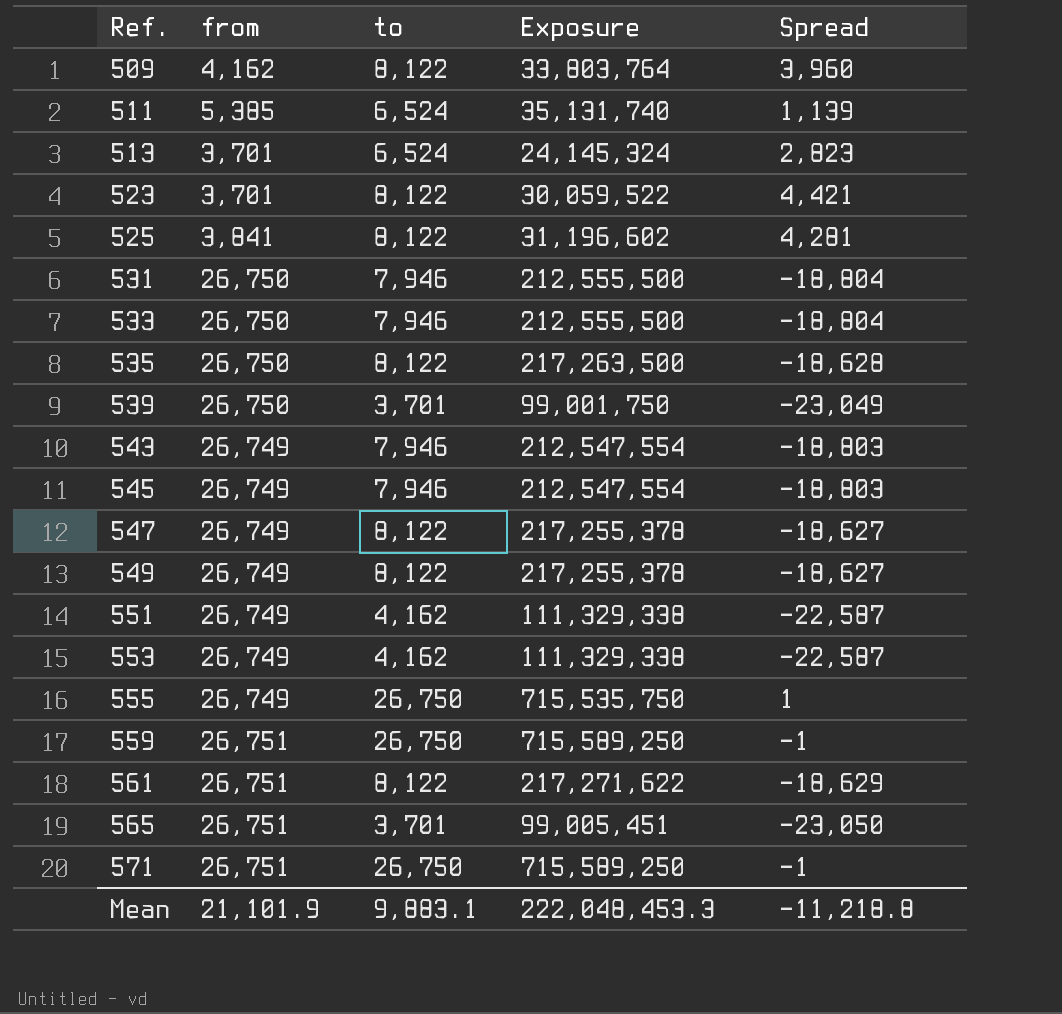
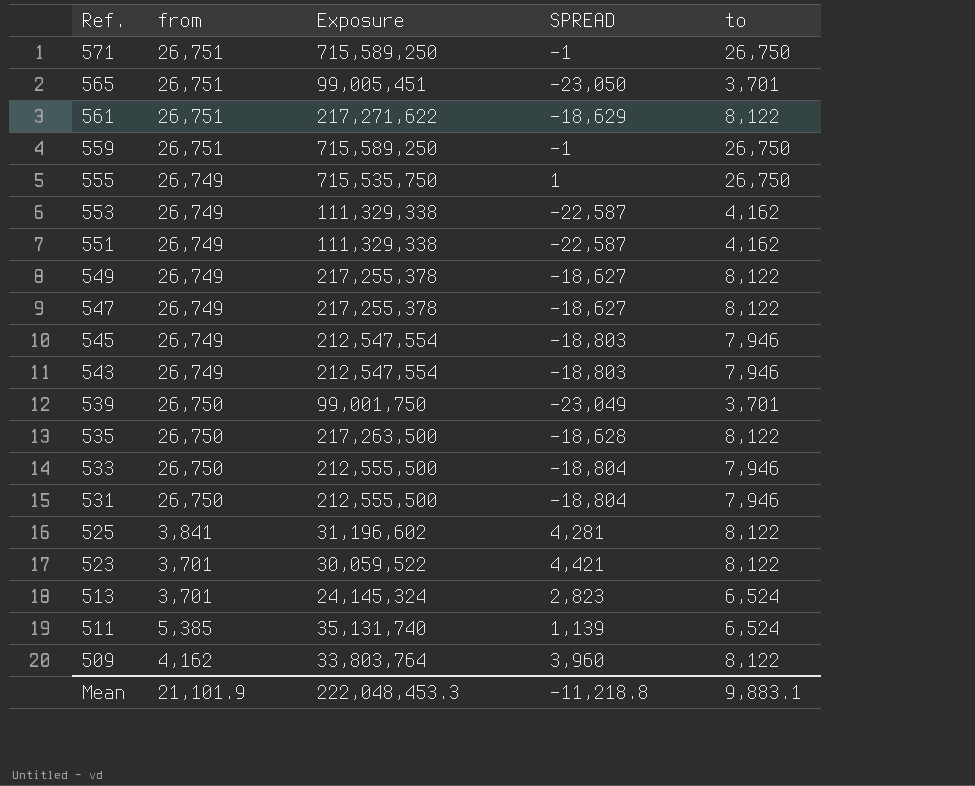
row order: Ref. ascending -> Ref. descending
column name: Spread -> SPREAD
column to | position: 3 -> 5

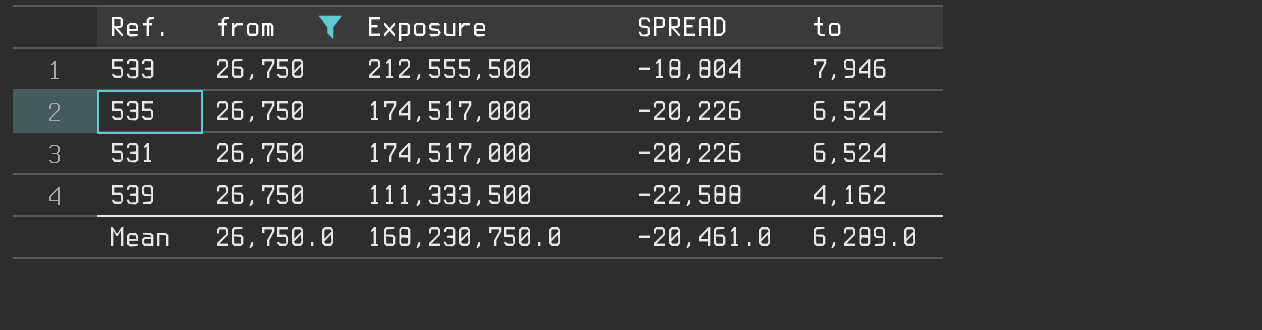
filter: none -> from = 26,750
row order: Ref. descending -> Exposure descending
535 | Exposure: 217,263,500 -> 174,517,000
535 | SPREAD: -18,628 -> -20,226
535 | to: 8,122 -> 6,524
531 | Exposure: 212,555,500 -> 174,517,000
531 | SPREAD: -18,804 -> -20,226
531 | to: 7,946 -> 6,524
539 | Exposure: 99,001,750 -> 111,333,500
539 | SPREAD: -23,049 -> -22,588
539 | to: 3,701 -> 4,162
Mean | from: 21,101.9 -> 26,750.0
Mean | Exposure: 222,048,453.3 -> 168,230,750.0
Mean | SPREAD: -11,218.8 -> -20,461.0
Mean | to: 9,883.1 -> 6,289.0

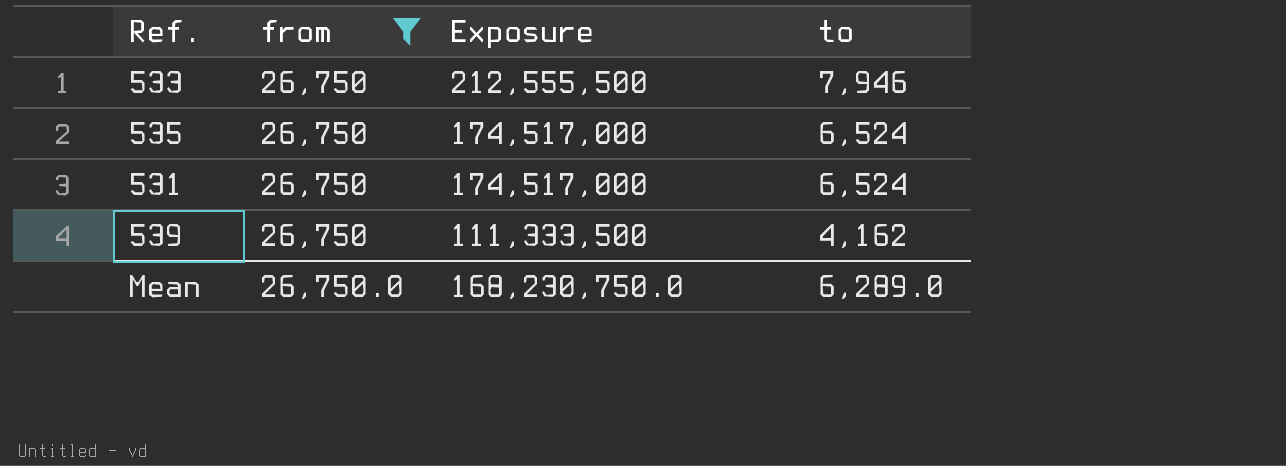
column SPREAD | formula: [to] - [from] -> none

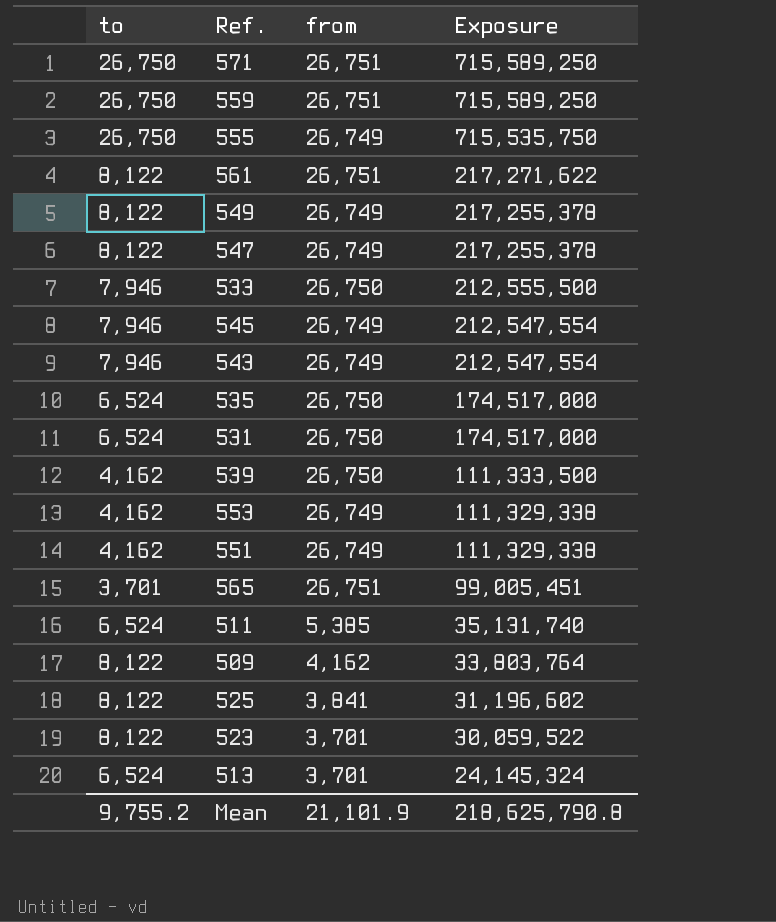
filter: from = 26,750 -> none
column to | position: 4 -> 1
Mean | to: 6,289.0 -> 9,755.2
Mean | from: 26,750.0 -> 21,101.9
Mean | Exposure: 168,230,750.0 -> 218,625,790.8

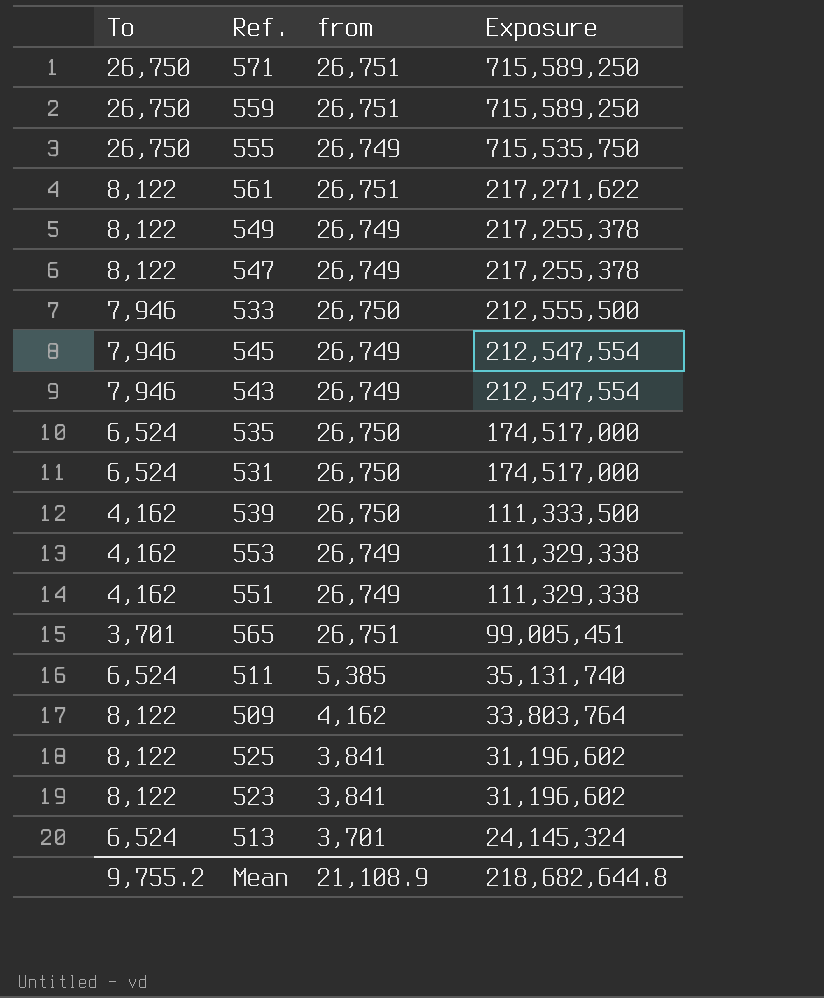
column name: to -> To
523 | from: 3,701 -> 3,841
523 | Exposure: 30,059,522 -> 31,196,602
Mean | from: 21,101.9 -> 21,108.9
Mean | Exposure: 218,625,790.8 -> 218,682,644.8

